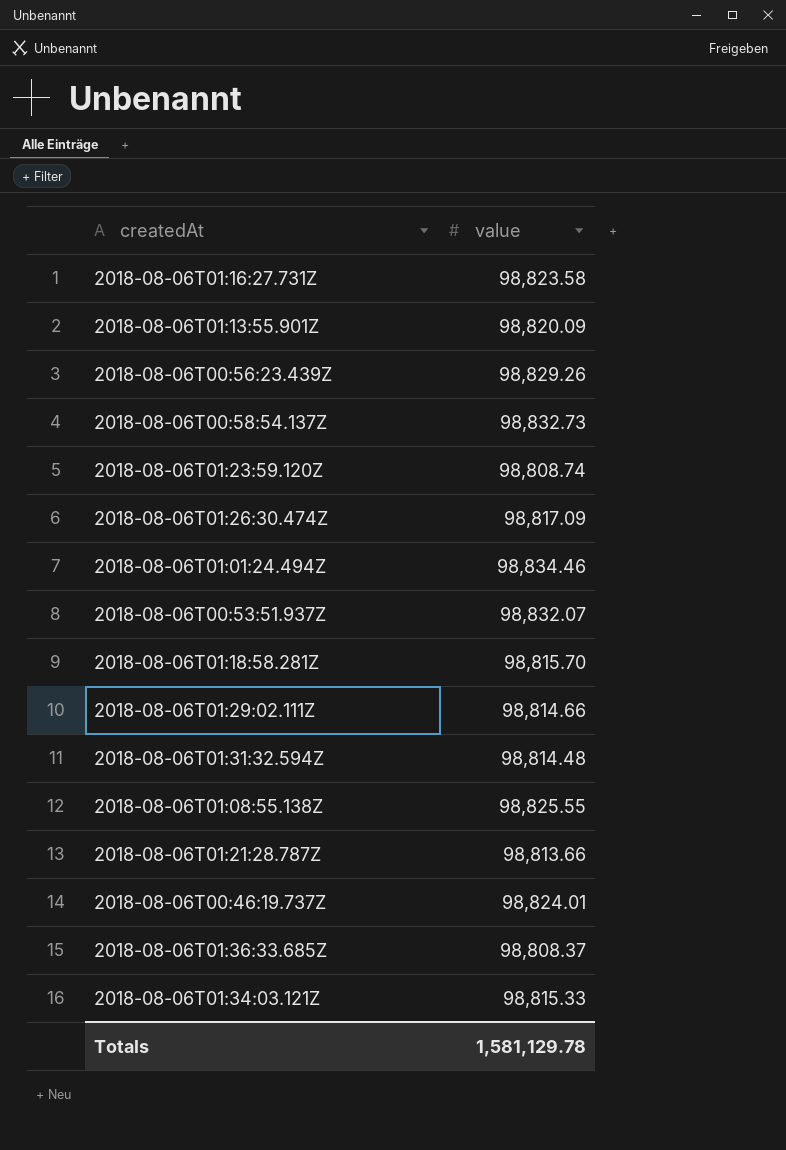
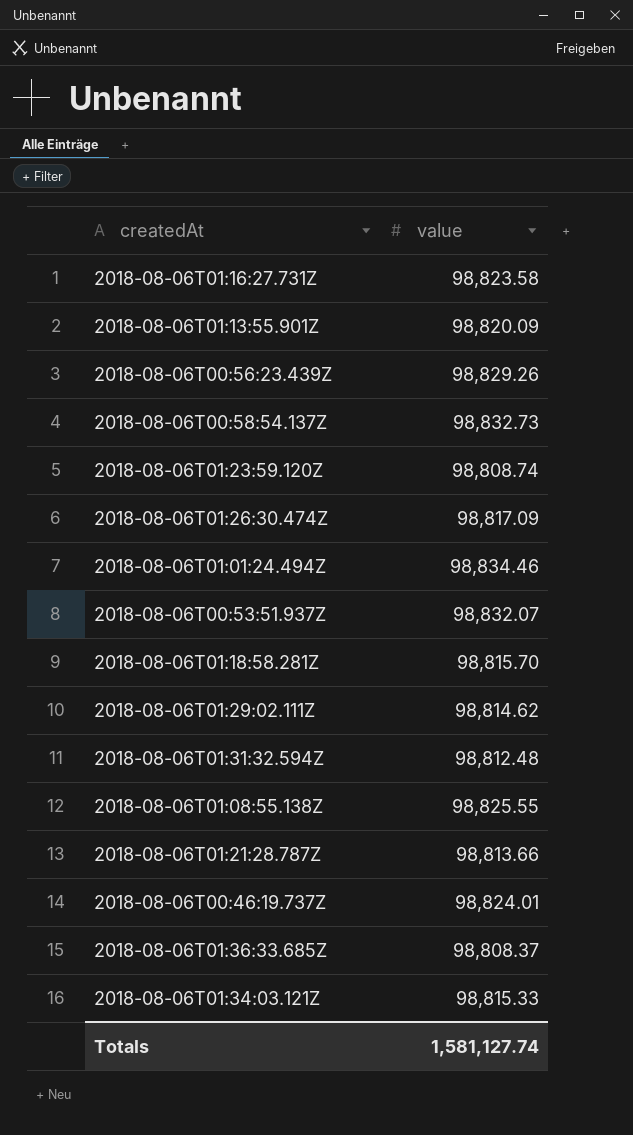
2018-08-06T01:29:02.111Z | value: 98,814.66 -> 98,814.62
2018-08-06T01:31:32.594Z | value: 98,814.48 -> 98,812.48
Totals | value: 1,581,129.78 -> 1,581,127.74

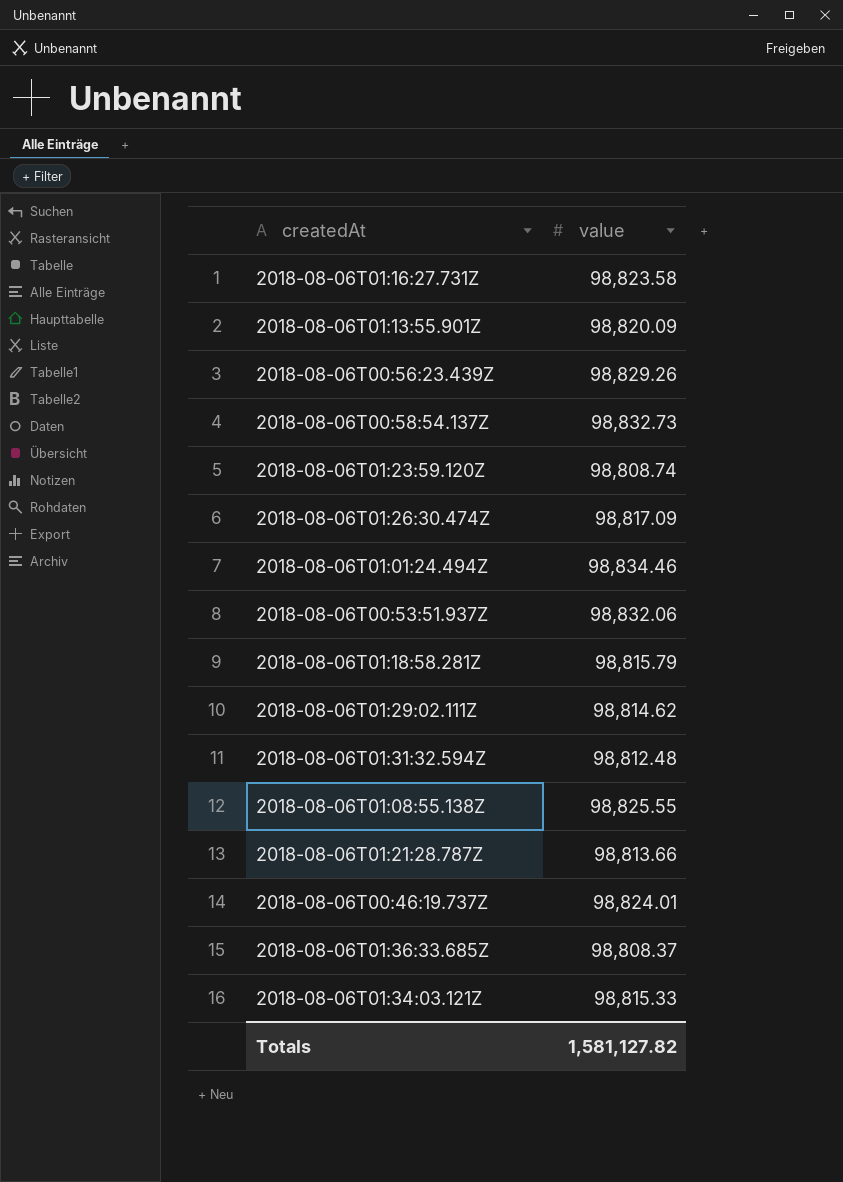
2018-08-06T00:53:51.937Z | value: 98,832.07 -> 98,832.06
2018-08-06T01:18:58.281Z | value: 98,815.70 -> 98,815.79
Totals | value: 1,581,127.74 -> 1,581,127.82

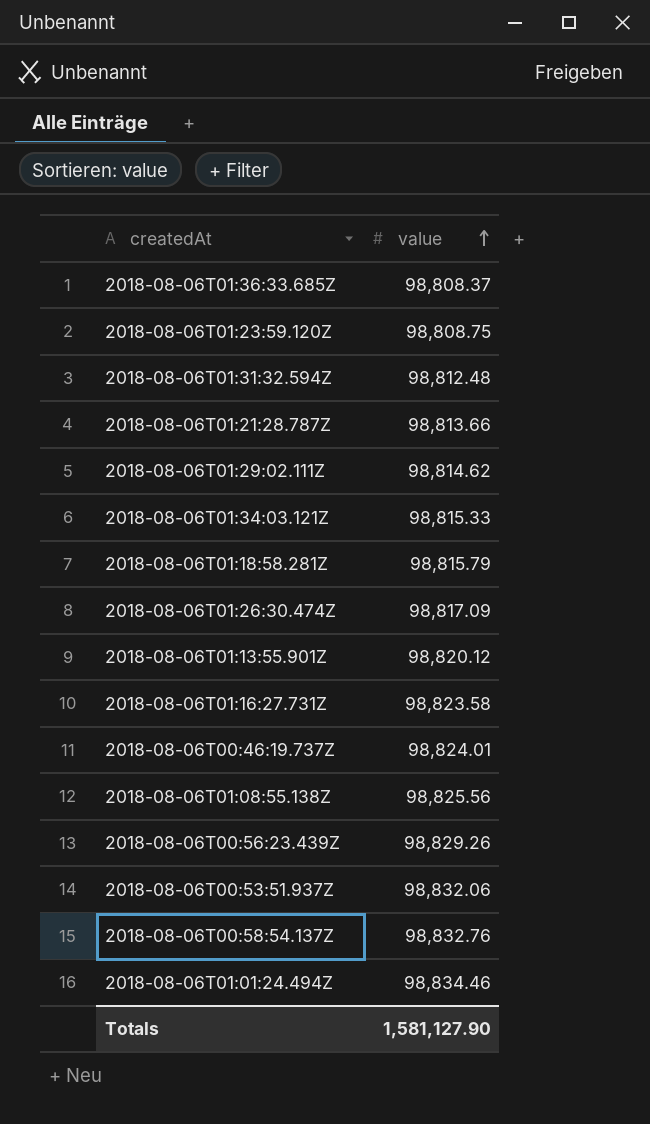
row order: none -> value ascending
2018-08-06T01:23:59.120Z | value: 98,808.74 -> 98,808.75
2018-08-06T01:13:55.901Z | value: 98,820.09 -> 98,820.12
2018-08-06T01:08:55.138Z | value: 98,825.55 -> 98,825.56
2018-08-06T00:58:54.137Z | value: 98,832.73 -> 98,832.76
Totals | value: 1,581,127.82 -> 1,581,127.90

